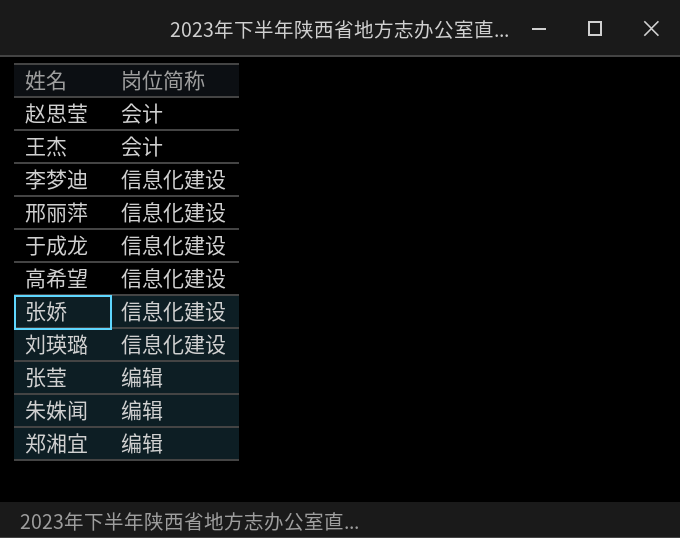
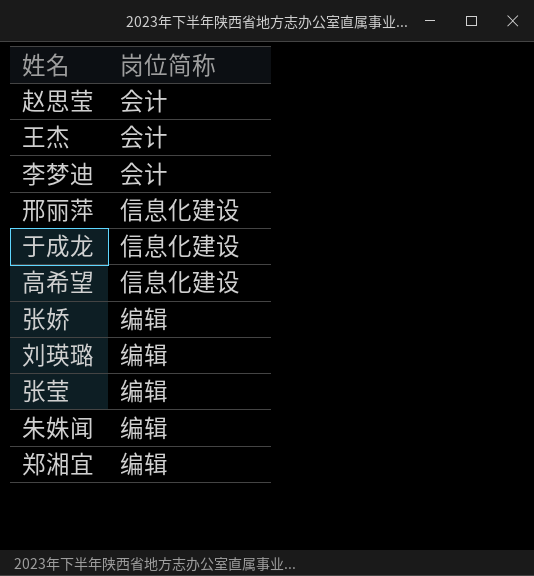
李梦迪 | 岗位简称: 信息化建设 -> 会计
张娇 | 岗位简称: 信息化建设 -> 编辑
刘瑛璐 | 岗位简称: 信息化建设 -> 编辑

